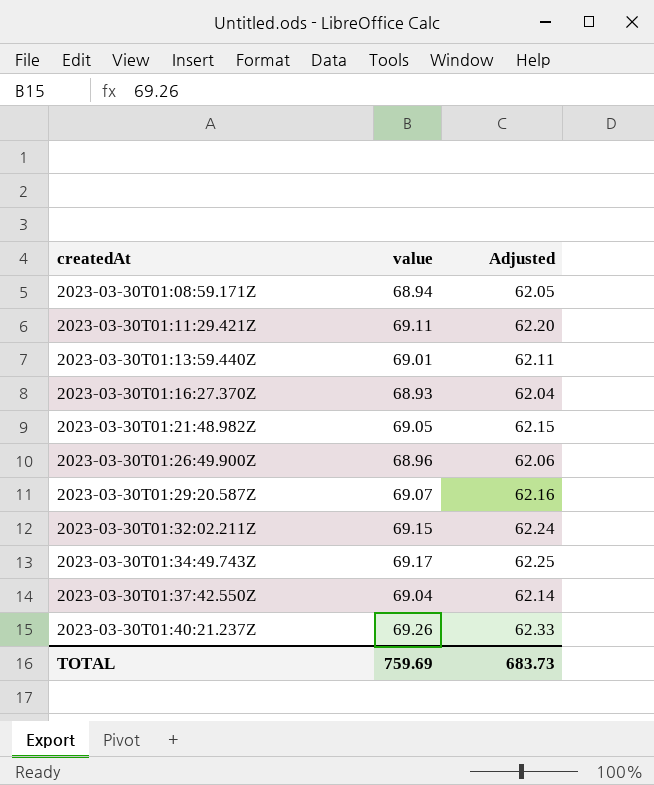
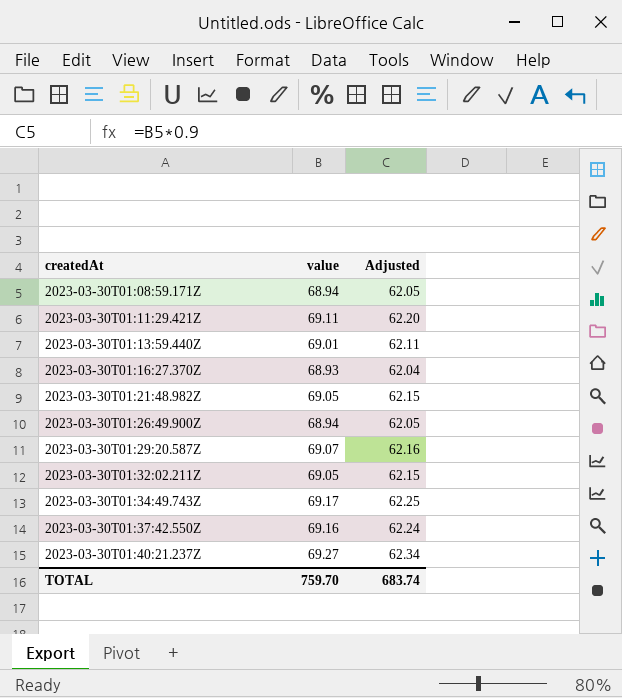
2023-03-30T01:26:49.900Z | value: 68.96 -> 68.94
2023-03-30T01:26:49.900Z | Adjusted: 62.06 -> 62.05
2023-03-30T01:32:02.211Z | value: 69.15 -> 69.05
2023-03-30T01:32:02.211Z | Adjusted: 62.24 -> 62.15
2023-03-30T01:37:42.550Z | value: 69.04 -> 69.16
2023-03-30T01:37:42.550Z | Adjusted: 62.14 -> 62.24
2023-03-30T01:40:21.237Z | value: 69.26 -> 69.27
2023-03-30T01:40:21.237Z | Adjusted: 62.33 -> 62.34
TOTAL | value: 759.69 -> 759.70
TOTAL | Adjusted: 683.73 -> 683.74

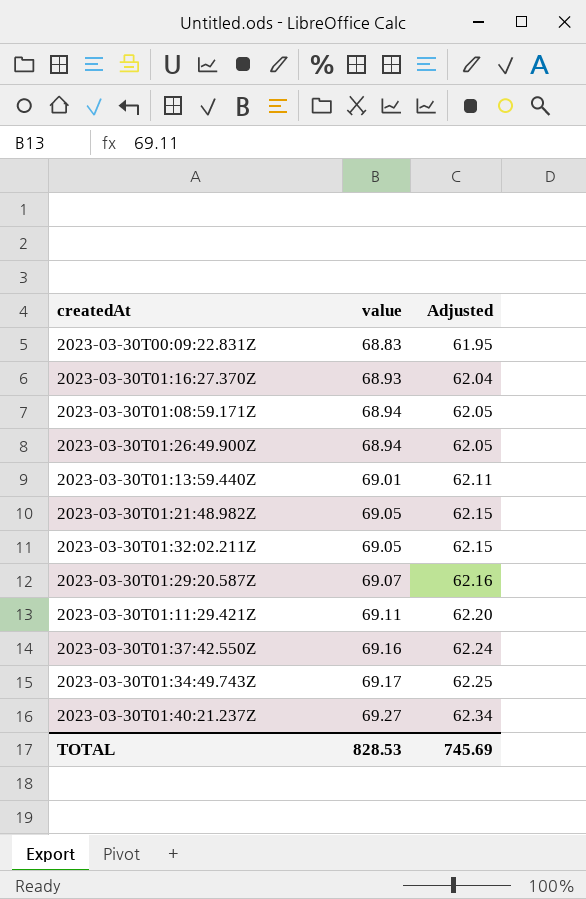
row order: createdAt ascending -> value ascending
row 2023-03-30T00:09:22.831Z: none -> 68.83 | 61.95
TOTAL | value: 759.70 -> 828.53
TOTAL | Adjusted: 683.74 -> 745.69

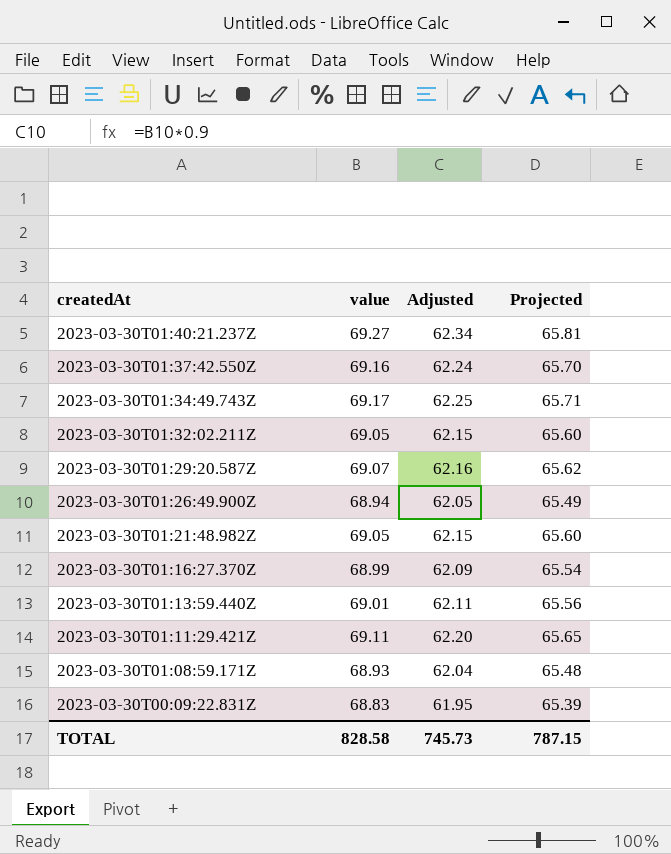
row order: value ascending -> createdAt descending
column Projected | formula: none -> [value] * 0.95
2023-03-30T01:16:27.370Z | value: 68.93 -> 68.99
2023-03-30T01:16:27.370Z | Adjusted: 62.04 -> 62.09
2023-03-30T01:08:59.171Z | value: 68.94 -> 68.93
2023-03-30T01:08:59.171Z | Adjusted: 62.05 -> 62.04
TOTAL | value: 828.53 -> 828.58
TOTAL | Adjusted: 745.69 -> 745.73

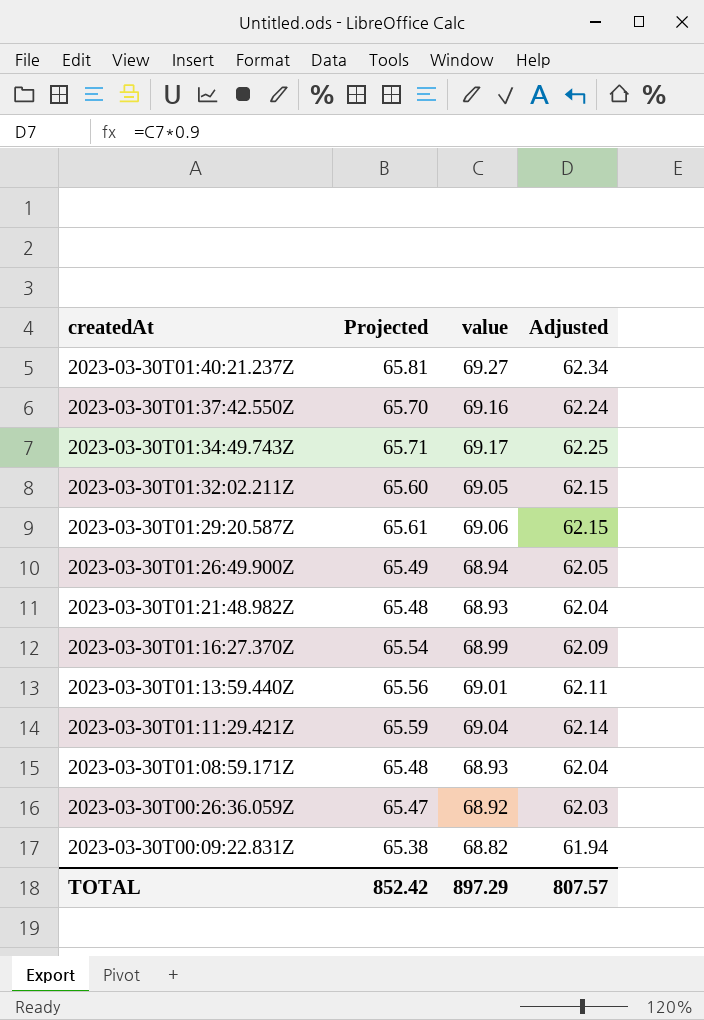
column Projected | position: 4 -> 2
2023-03-30T01:29:20.587Z | Projected: 65.62 -> 65.61
2023-03-30T01:29:20.587Z | value: 69.07 -> 69.06
2023-03-30T01:29:20.587Z | Adjusted: 62.16 -> 62.15
2023-03-30T01:21:48.982Z | Projected: 65.60 -> 65.48
2023-03-30T01:21:48.982Z | value: 69.05 -> 68.93
2023-03-30T01:21:48.982Z | Adjusted: 62.15 -> 62.04
2023-03-30T01:11:29.421Z | Projected: 65.65 -> 65.59
2023-03-30T01:11:29.421Z | value: 69.11 -> 69.04
2023-03-30T01:11:29.421Z | Adjusted: 62.20 -> 62.14
row 2023-03-30T00:26:36.059Z: none -> 65.47 | 68.92 | 62.03
2023-03-30T00:09:22.831Z | Projected: 65.39 -> 65.38
2023-03-30T00:09:22.831Z | value: 68.83 -> 68.82
2023-03-30T00:09:22.831Z | Adjusted: 61.95 -> 61.94
TOTAL | Projected: 787.15 -> 852.42
TOTAL | value: 828.58 -> 897.29
TOTAL | Adjusted: 745.73 -> 807.57

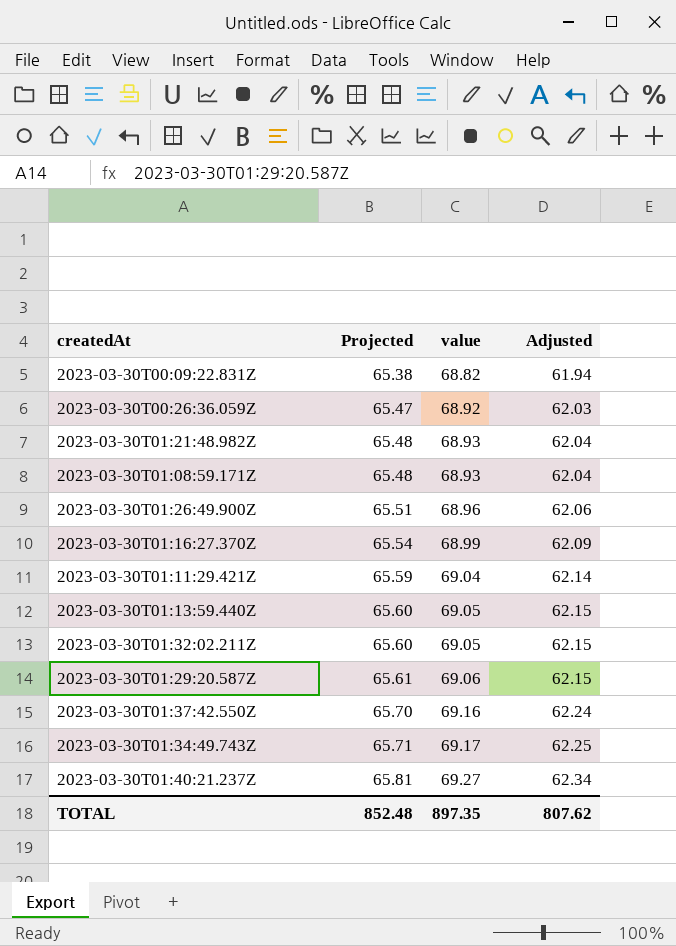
row order: createdAt descending -> Projected ascending
2023-03-30T01:26:49.900Z | Projected: 65.49 -> 65.51
2023-03-30T01:26:49.900Z | value: 68.94 -> 68.96
2023-03-30T01:26:49.900Z | Adjusted: 62.05 -> 62.06
2023-03-30T01:13:59.440Z | Projected: 65.56 -> 65.60
2023-03-30T01:13:59.440Z | value: 69.01 -> 69.05
2023-03-30T01:13:59.440Z | Adjusted: 62.11 -> 62.15
TOTAL | Projected: 852.42 -> 852.48
TOTAL | value: 897.29 -> 897.35
TOTAL | Adjusted: 807.57 -> 807.62

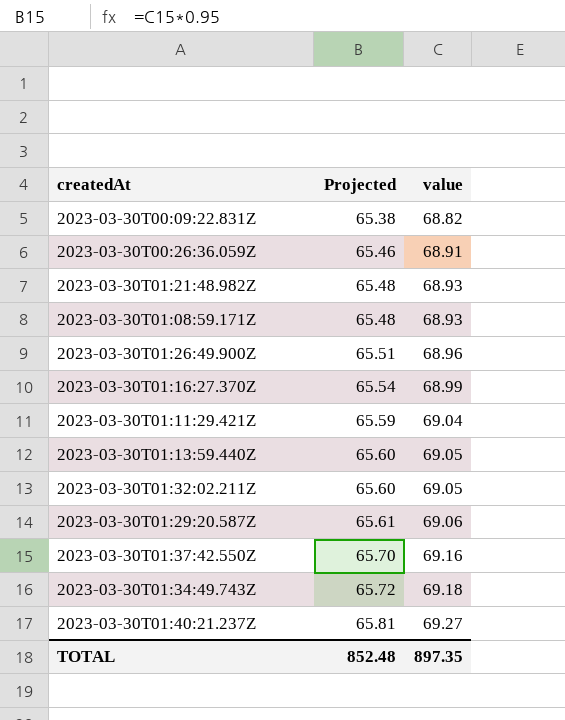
column Adjusted | formula: [value] * 0.9 -> none
2023-03-30T00:26:36.059Z | Projected: 65.47 -> 65.46
2023-03-30T00:26:36.059Z | value: 68.92 -> 68.91
2023-03-30T01:34:49.743Z | Projected: 65.71 -> 65.72
2023-03-30T01:34:49.743Z | value: 69.17 -> 69.18

